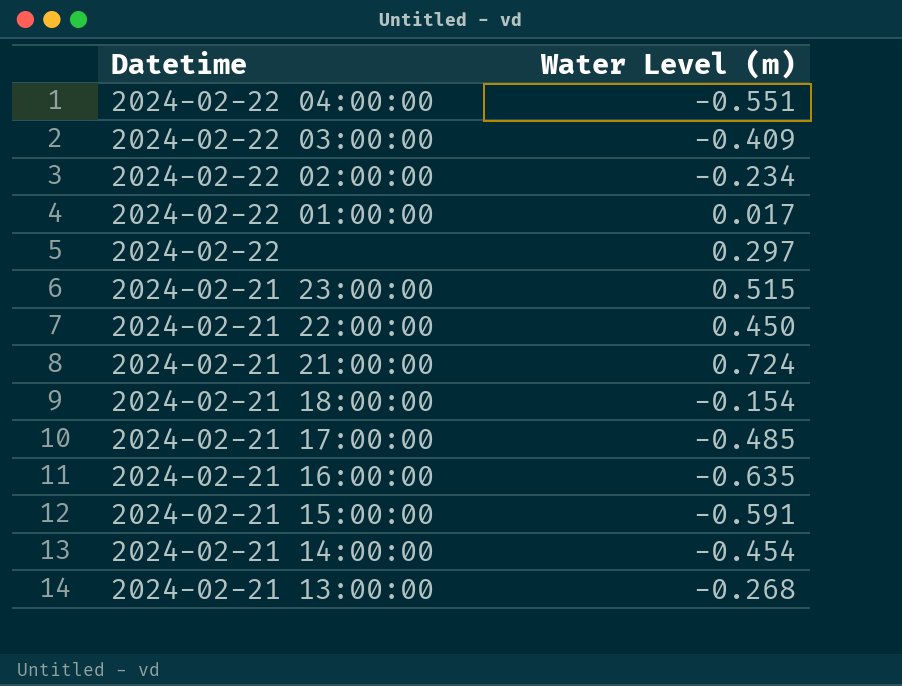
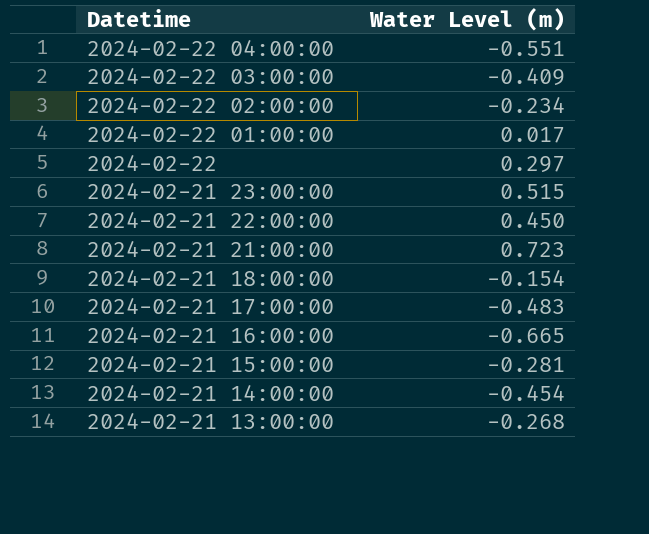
2024-02-21 21:00:00 | Water Level (m): 0.724 -> 0.723
2024-02-21 17:00:00 | Water Level (m): -0.485 -> -0.483
2024-02-21 16:00:00 | Water Level (m): -0.635 -> -0.665
2024-02-21 15:00:00 | Water Level (m): -0.591 -> -0.281

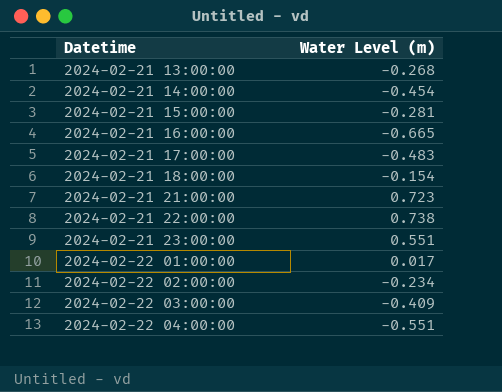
row order: Datetime descending -> Datetime ascending
row 2024-02-22: 0.297 -> none
2024-02-21 22:00:00 | Water Level (m): 0.450 -> 0.738
2024-02-21 23:00:00 | Water Level (m): 0.515 -> 0.551

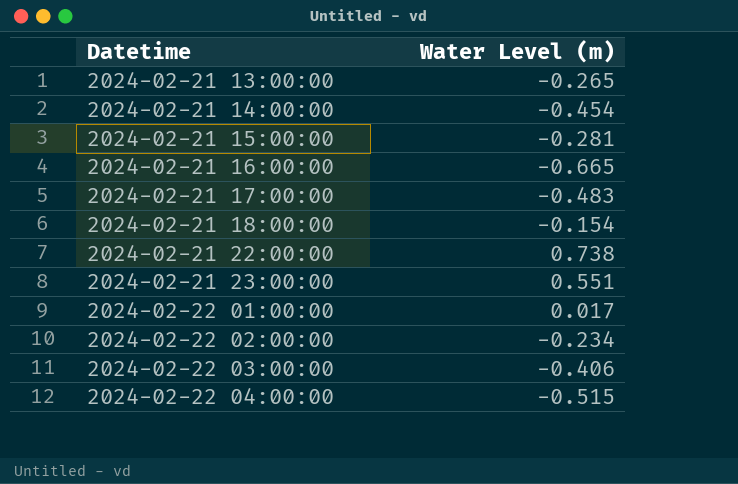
row 2024-02-21 21:00:00: 0.723 -> none
2024-02-21 13:00:00 | Water Level (m): -0.268 -> -0.265
2024-02-22 03:00:00 | Water Level (m): -0.409 -> -0.406
2024-02-22 04:00:00 | Water Level (m): -0.551 -> -0.515

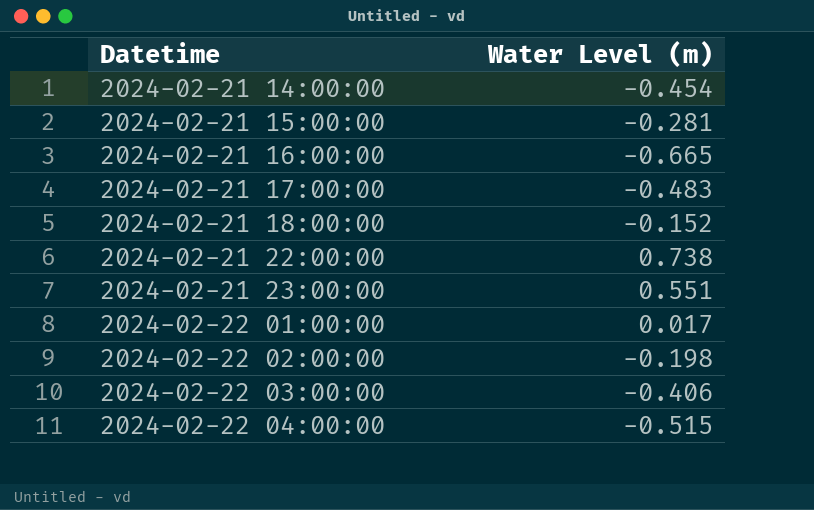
row 2024-02-21 13:00:00: -0.265 -> none
2024-02-21 18:00:00 | Water Level (m): -0.154 -> -0.152
2024-02-22 02:00:00 | Water Level (m): -0.234 -> -0.198

